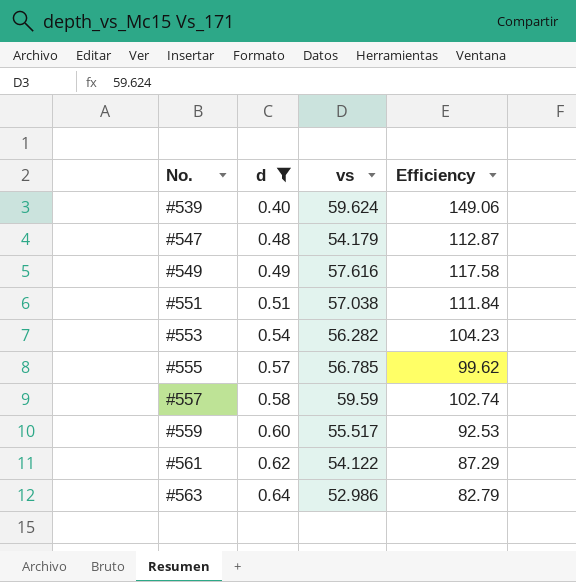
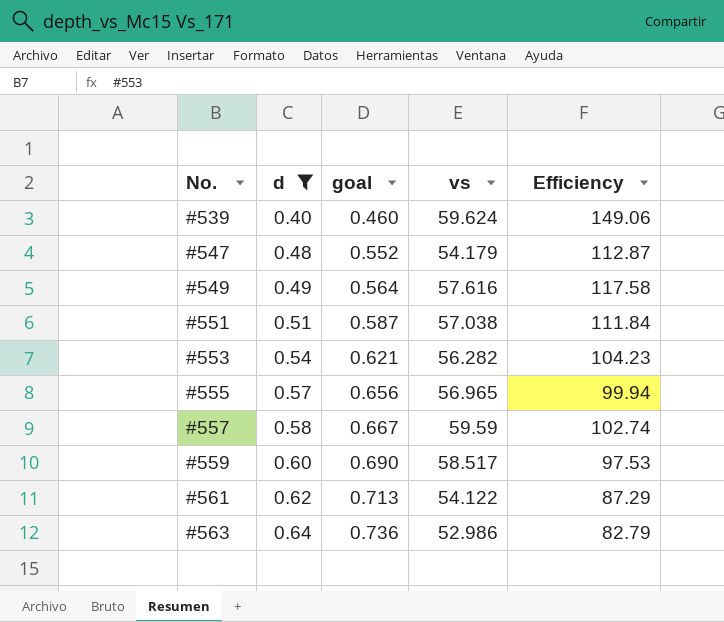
column goal | formula: none -> [d] * 1.15
#555 | vs: 56.785 -> 56.965
#555 | Efficiency: 99.62 -> 99.94
#559 | vs: 55.517 -> 58.517
#559 | Efficiency: 92.53 -> 97.53

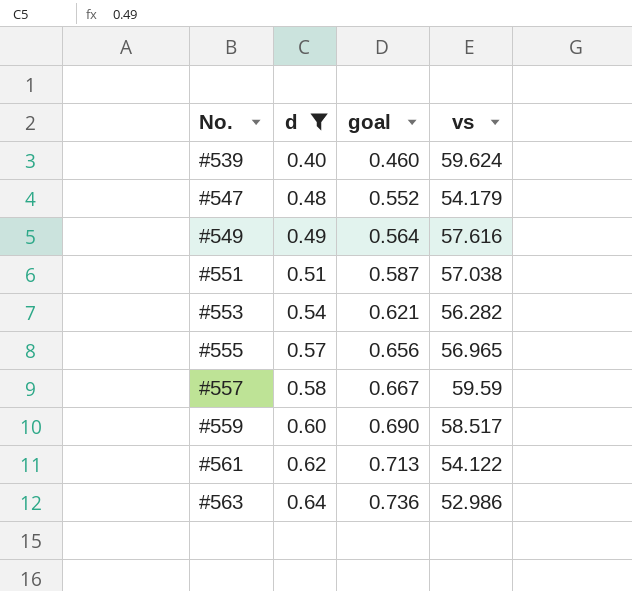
column Efficiency | formula: [vs] / [d] -> none

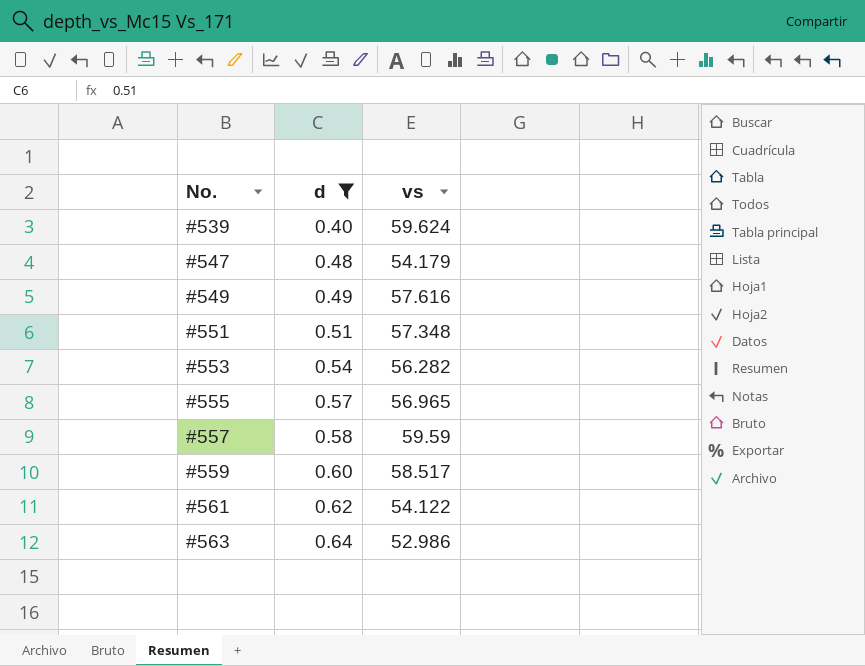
column goal | formula: [d] * 1.15 -> none
#551 | vs: 57.038 -> 57.348

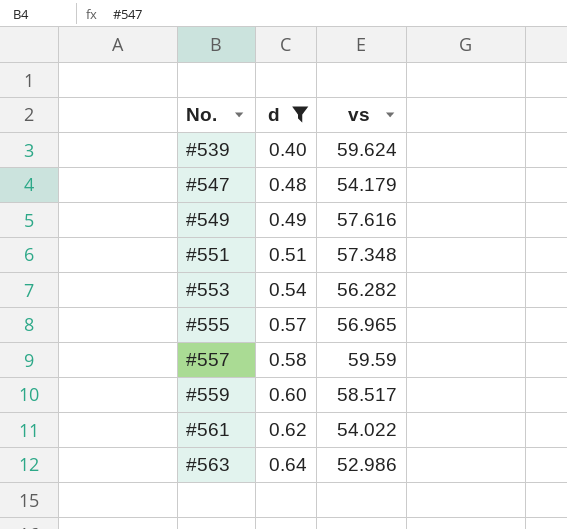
#561 | vs: 54.122 -> 54.022

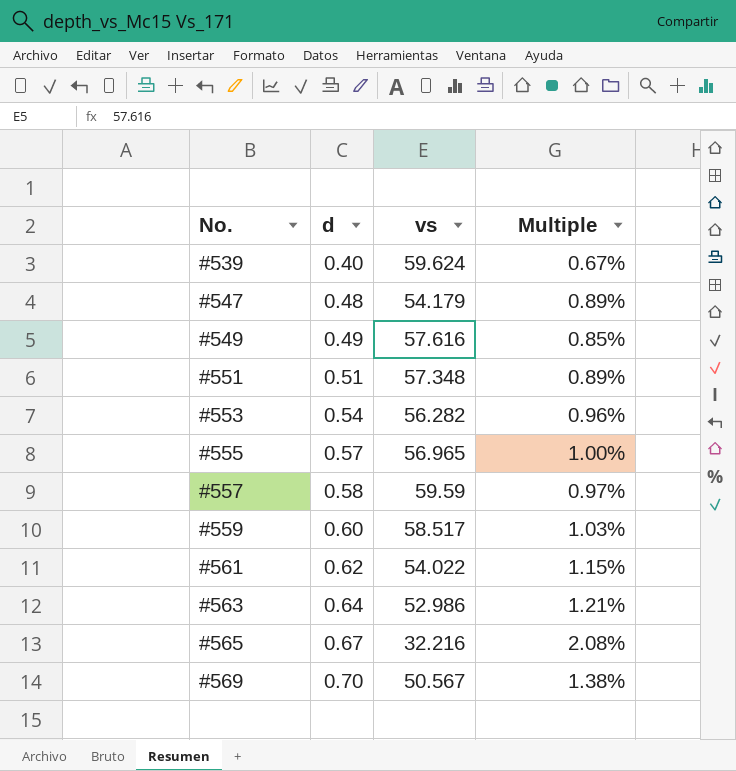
filter: d <= 0.64 -> none
column Multiple | formula: none -> [d] / [vs]

